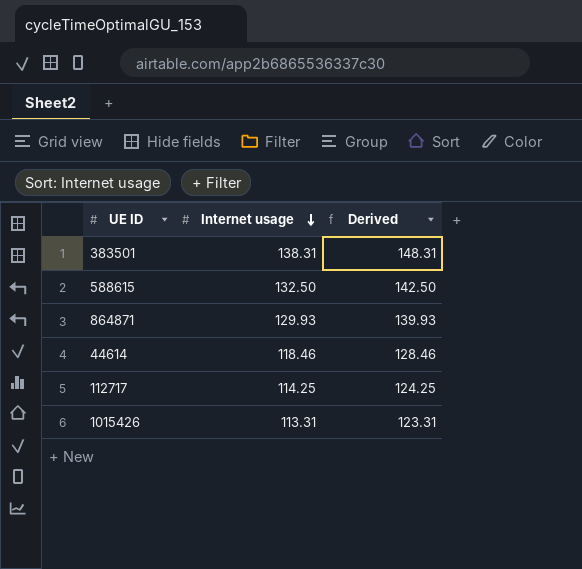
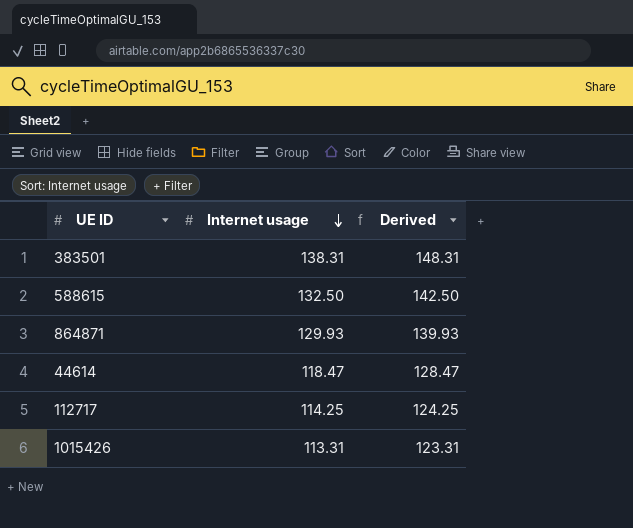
44614 | Internet usage: 118.46 -> 118.47
44614 | Derived: 128.46 -> 128.47

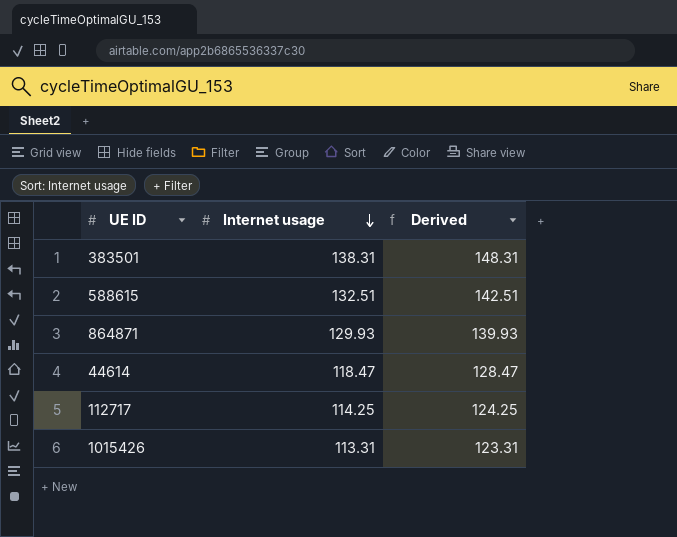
588615 | Internet usage: 132.50 -> 132.51
588615 | Derived: 142.50 -> 142.51

